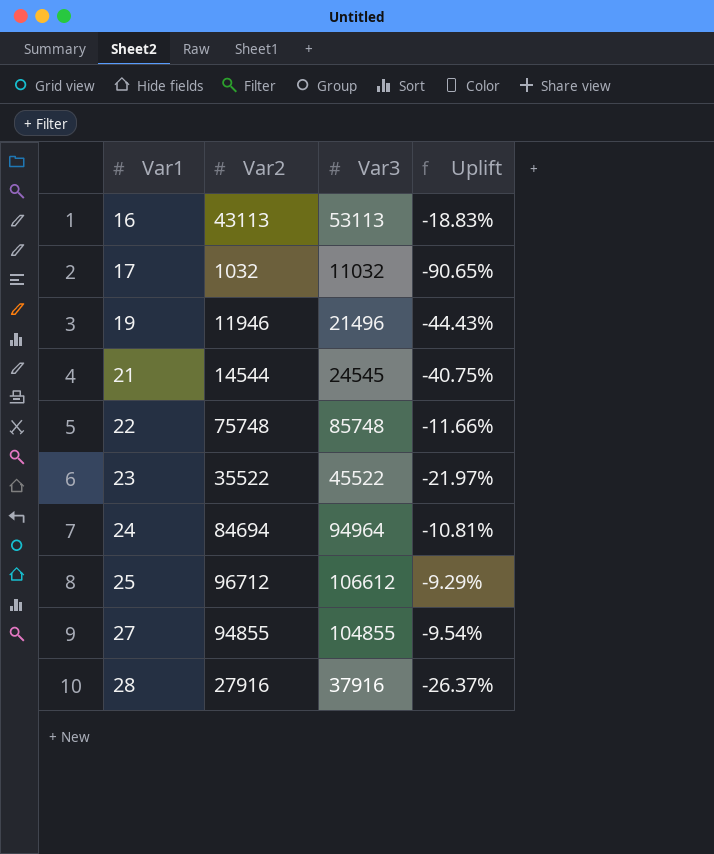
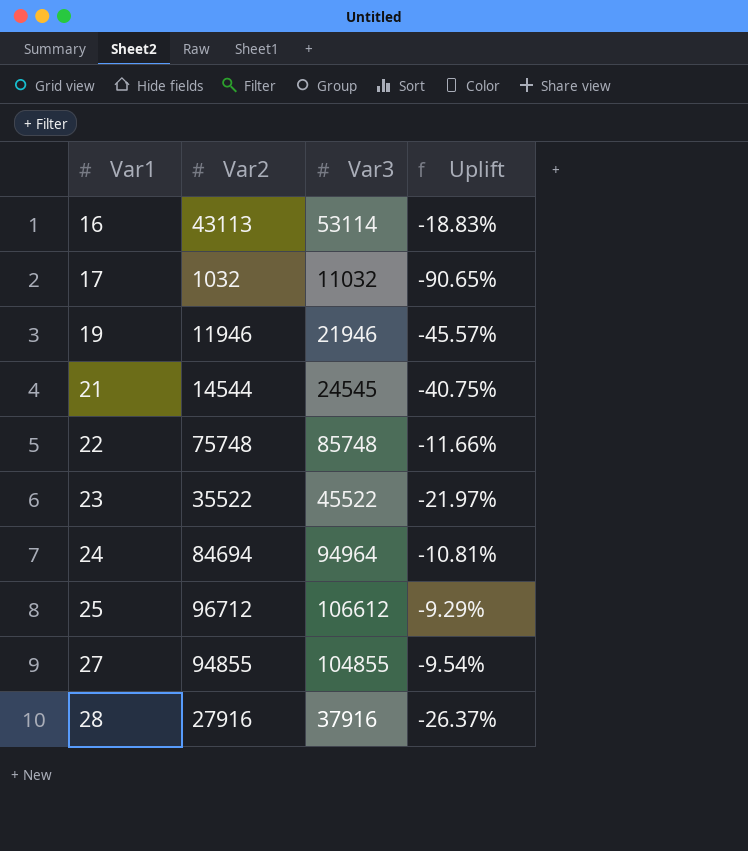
16 | Var3: 53113 -> 53114
19 | Var3: 21496 -> 21946
19 | Uplift: -44.43% -> -45.57%

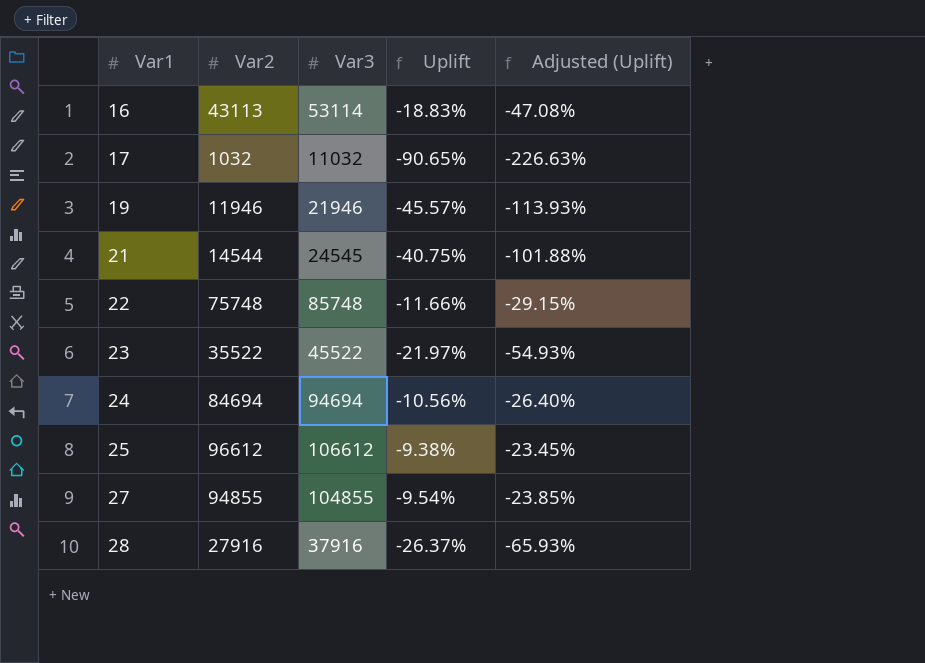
column Adjusted (Uplift) | formula: none -> [Uplift] * 2.5
24 | Var3: 94964 -> 94694
24 | Uplift: -10.81% -> -10.56%
25 | Var2: 96712 -> 96612
25 | Uplift: -9.29% -> -9.38%

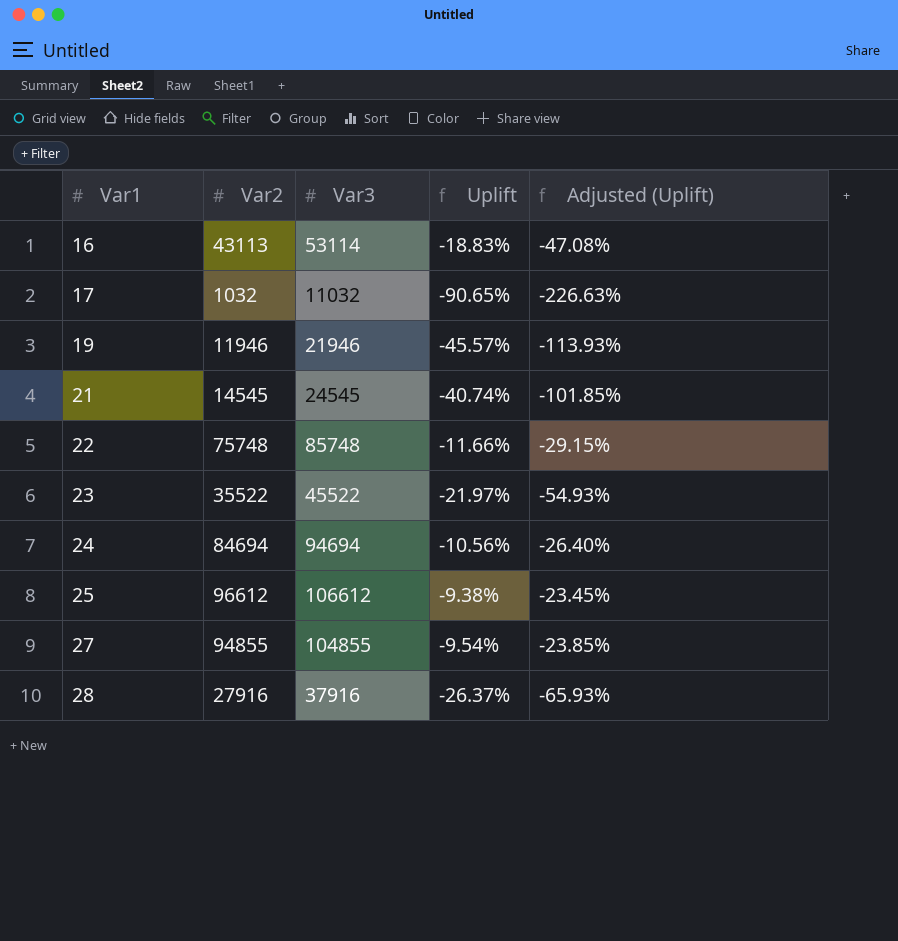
21 | Var2: 14544 -> 14545
21 | Uplift: -40.75% -> -40.74%
21 | Adjusted (Uplift): -101.88% -> -101.85%

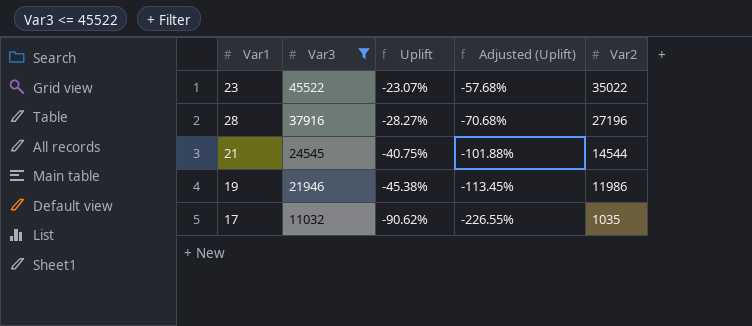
filter: none -> Var3 <= 45522
row order: Var1 ascending -> Var3 descending
column Var2 | position: 2 -> 5
23 | Uplift: -21.97% -> -23.07%
23 | Adjusted (Uplift): -54.93% -> -57.68%
23 | Var2: 35522 -> 35022
28 | Uplift: -26.37% -> -28.27%
28 | Adjusted (Uplift): -65.93% -> -70.68%
28 | Var2: 27916 -> 27196
21 | Uplift: -40.74% -> -40.75%
21 | Adjusted (Uplift): -101.85% -> -101.88%
21 | Var2: 14545 -> 14544
19 | Uplift: -45.57% -> -45.38%
19 | Adjusted (Uplift): -113.93% -> -113.45%
19 | Var2: 11946 -> 11986
17 | Uplift: -90.65% -> -90.62%
17 | Adjusted (Uplift): -226.63% -> -226.55%
17 | Var2: 1032 -> 1035

